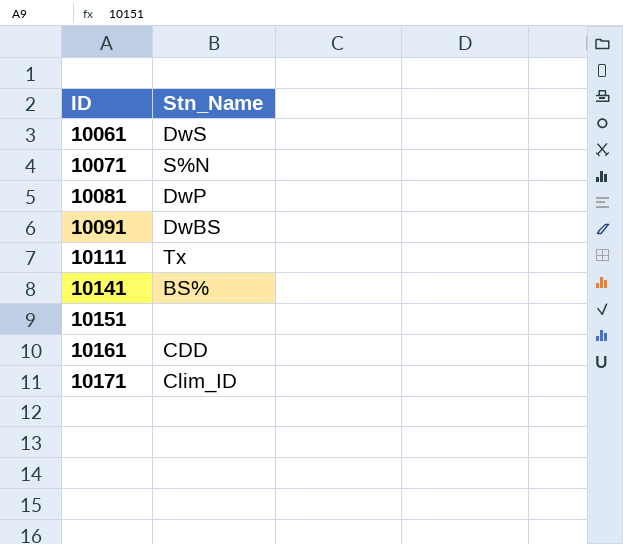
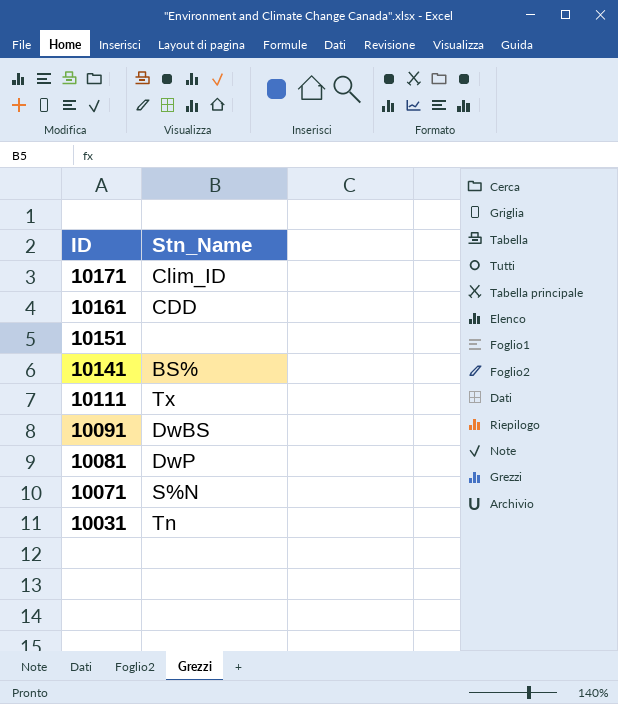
row order: ID ascending -> ID descending
row 10061: DwS -> none
row 10031: none -> Tn

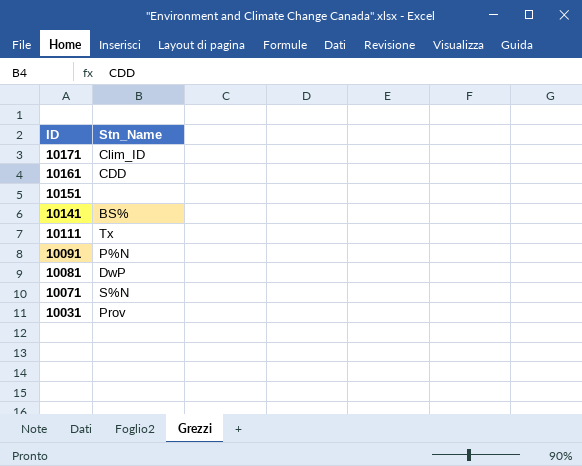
10091 | Stn_Name: DwBS -> P%N
10031 | Stn_Name: Tn -> Prov

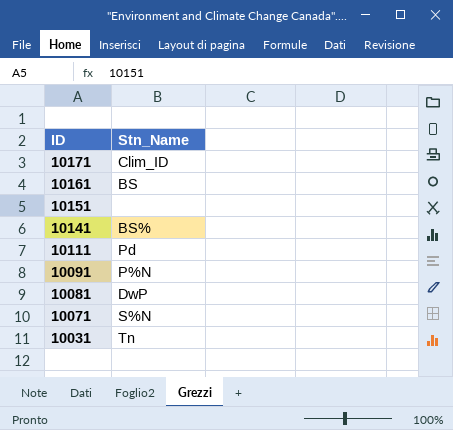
10161 | Stn_Name: CDD -> BS
10111 | Stn_Name: Tx -> Pd
10031 | Stn_Name: Prov -> Tn

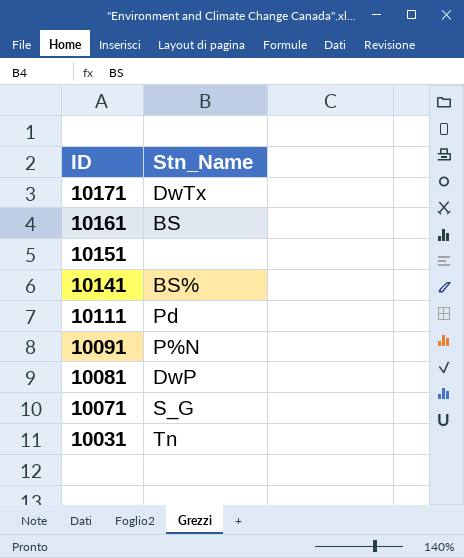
10171 | Stn_Name: Clim_ID -> DwTx
10071 | Stn_Name: S%N -> S_G

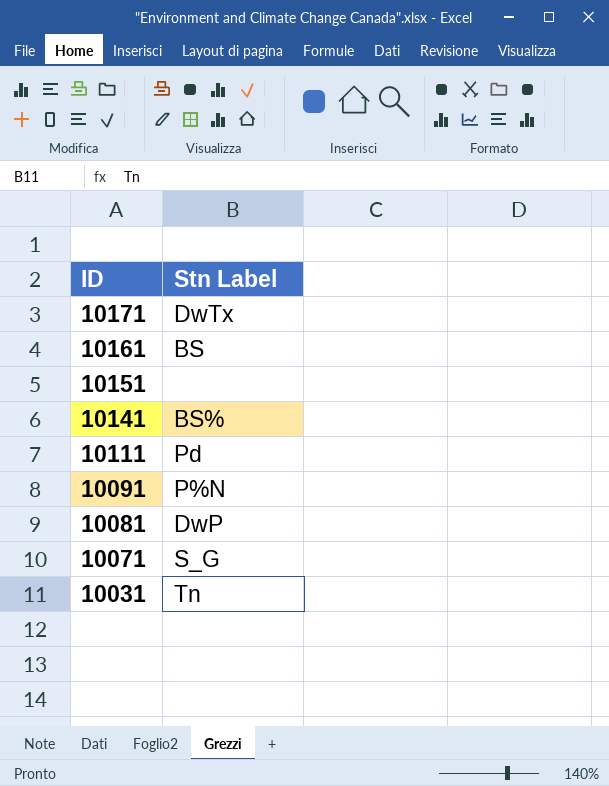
column name: Stn_Name -> Stn Label

